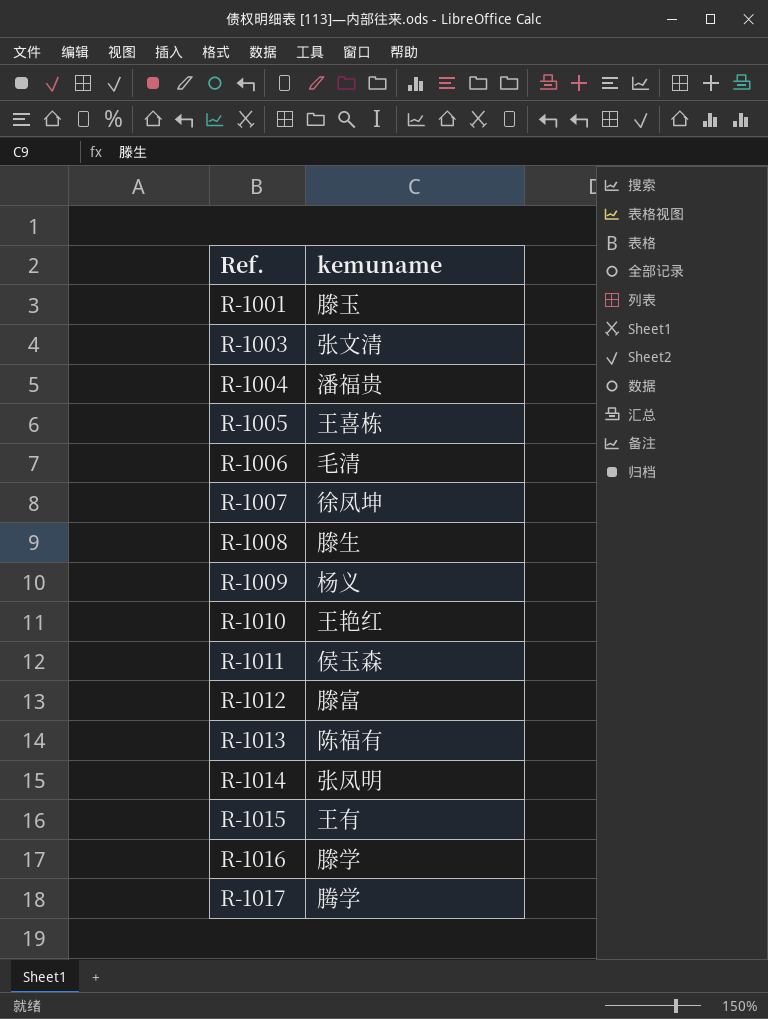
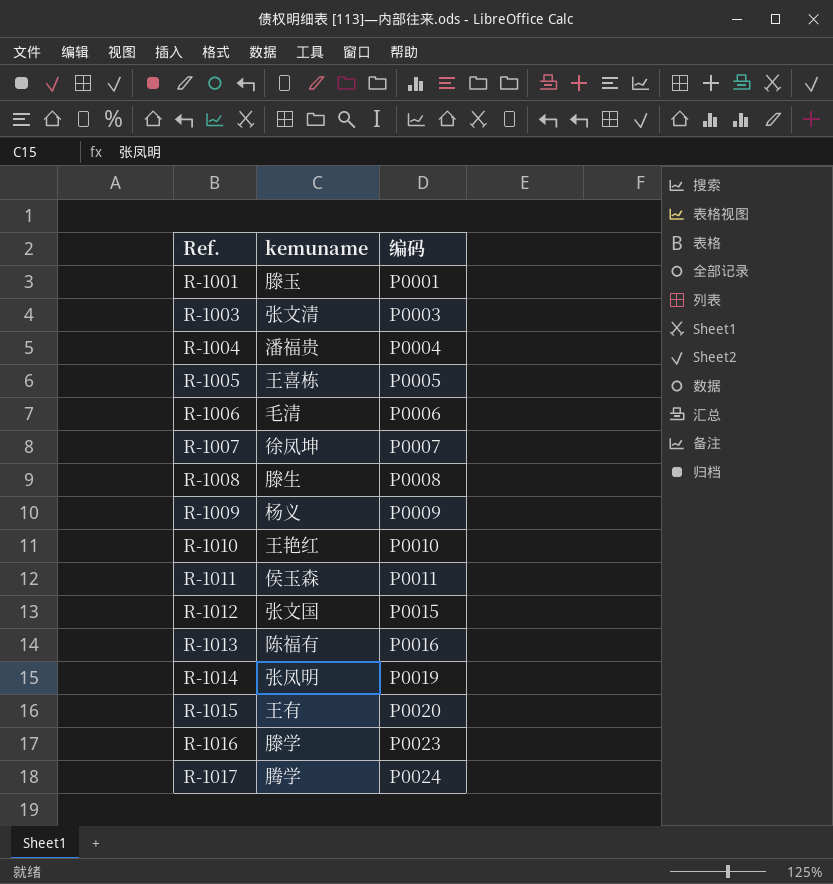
column 编码 | position: none -> 3
R-1012 | kemuname: 滕富 -> 张文国

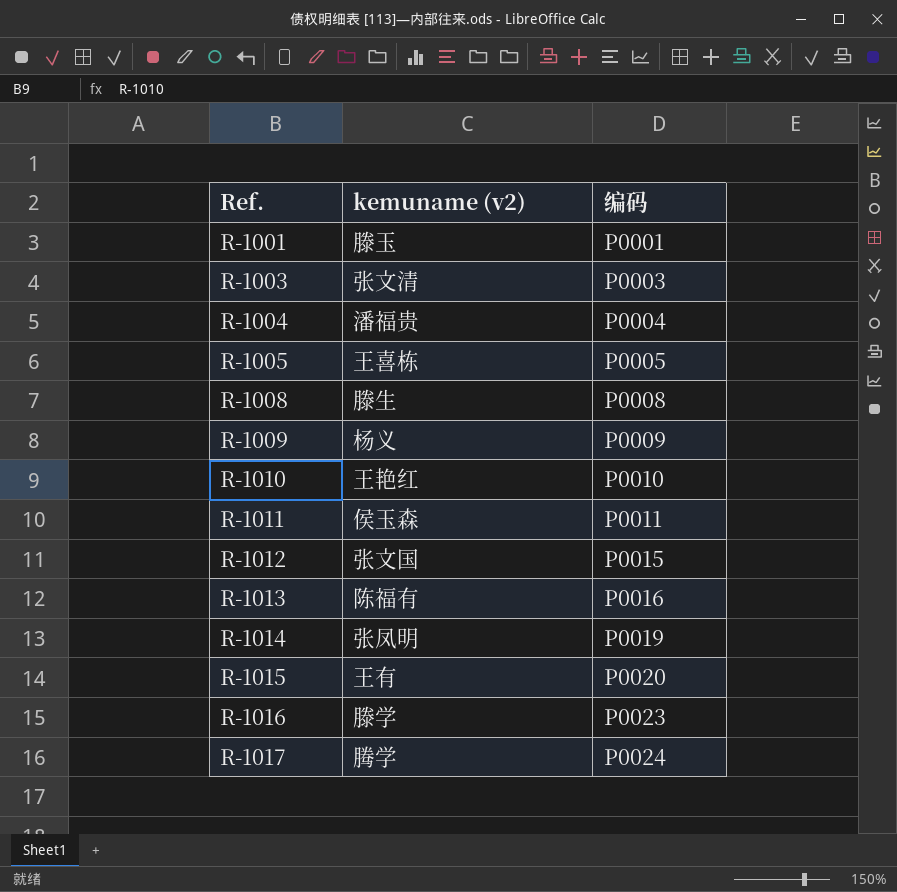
column name: kemuname -> kemuname (v2)
row R-1006: 毛清 | P0006 -> none
row R-1007: 徐凤坤 | P0007 -> none

